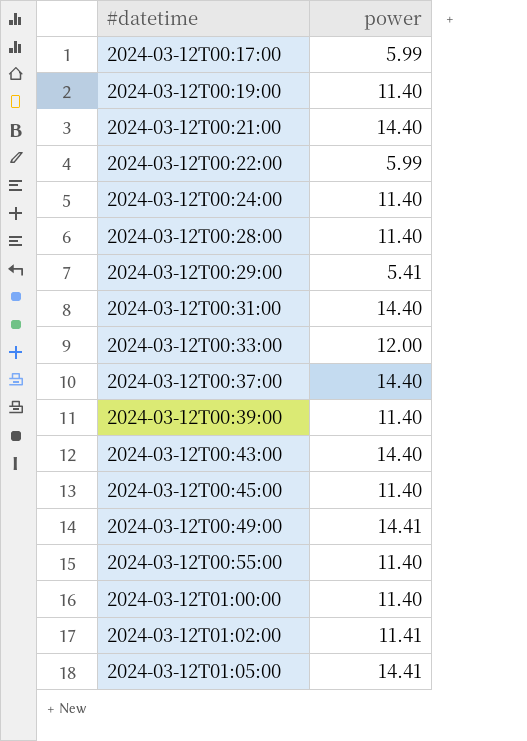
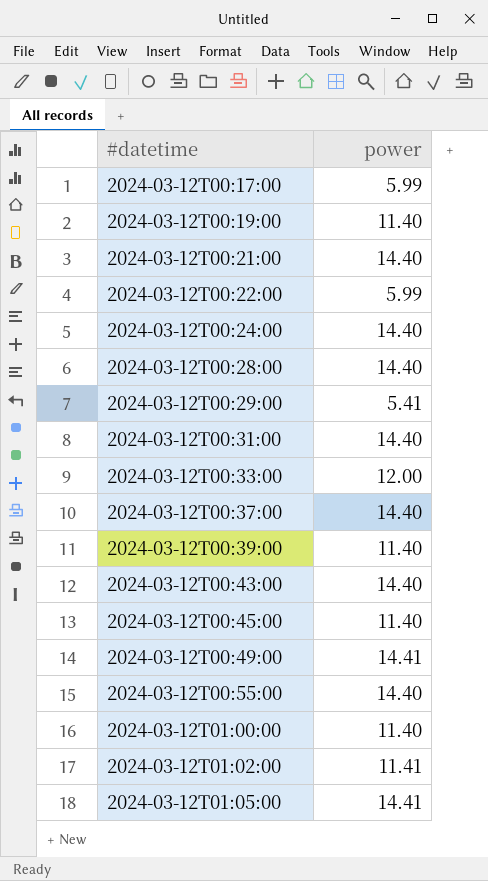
2024-03-12T00:24:00 | power: 11.40 -> 14.40
2024-03-12T00:28:00 | power: 11.40 -> 14.40
2024-03-12T00:55:00 | power: 11.40 -> 14.40

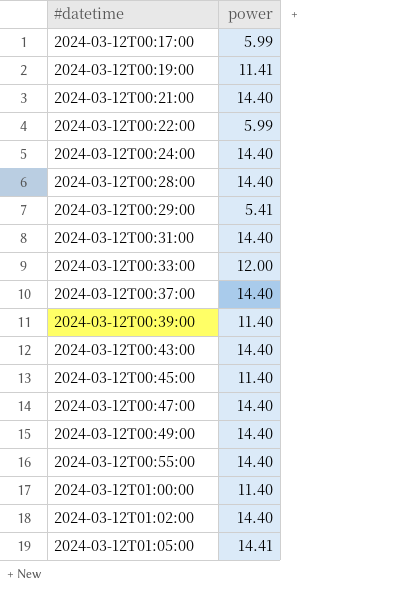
2024-03-12T00:19:00 | power: 11.40 -> 11.41
row 2024-03-12T00:47:00: none -> 14.40
2024-03-12T00:49:00 | power: 14.41 -> 14.40
2024-03-12T01:02:00 | power: 11.41 -> 14.40

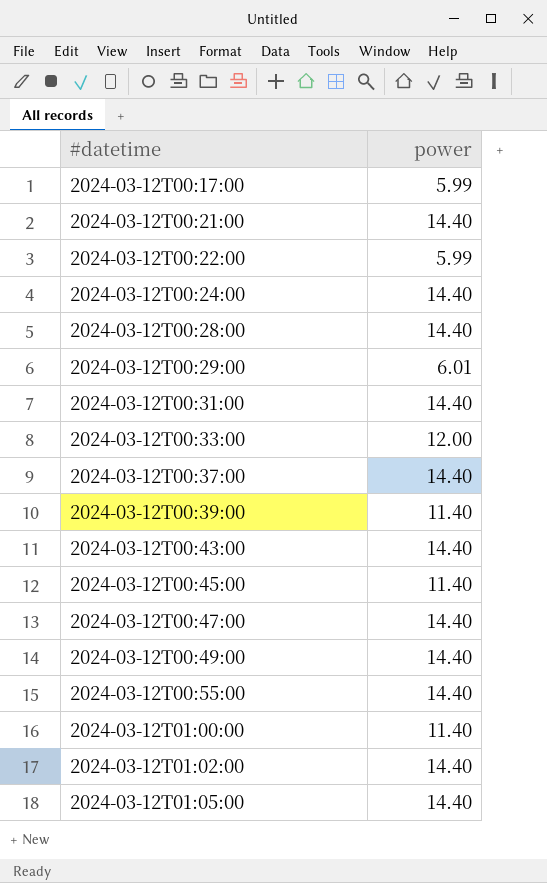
row 2024-03-12T00:19:00: 11.41 -> none
2024-03-12T00:29:00 | power: 5.41 -> 6.01
2024-03-12T01:05:00 | power: 14.41 -> 14.40

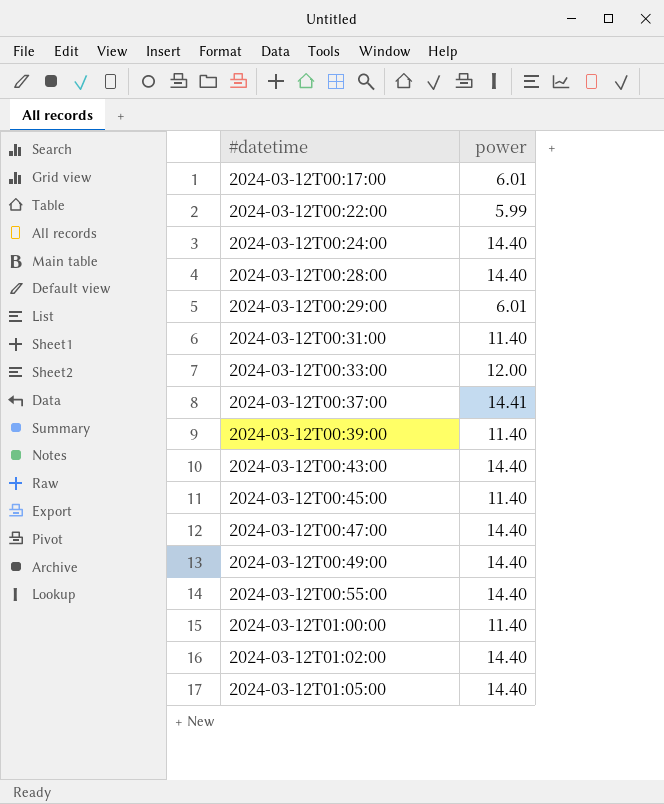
row 2024-03-12T00:21:00: 14.40 -> none
2024-03-12T00:17:00 | power: 5.99 -> 6.01
2024-03-12T00:31:00 | power: 14.40 -> 11.40
2024-03-12T00:37:00 | power: 14.40 -> 14.41

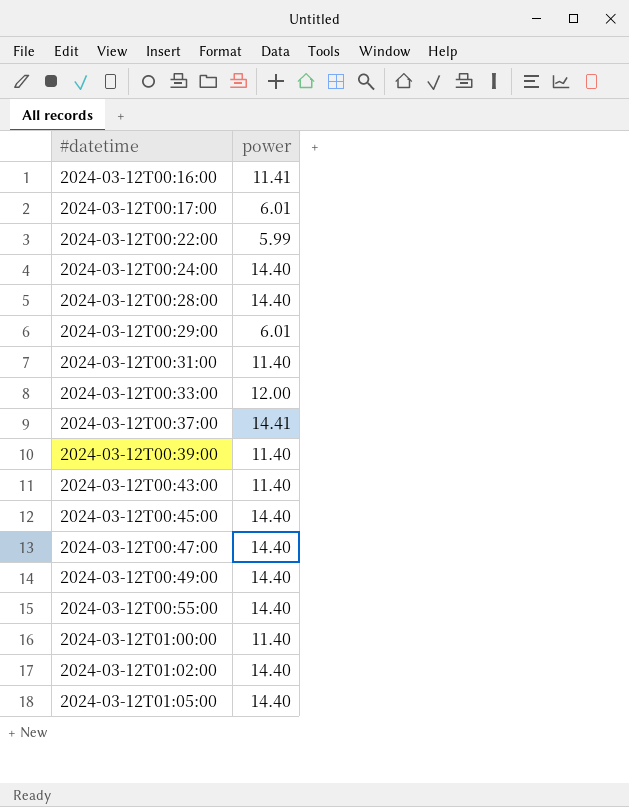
row 2024-03-12T00:16:00: none -> 11.41
2024-03-12T00:43:00 | power: 14.40 -> 11.40
2024-03-12T00:45:00 | power: 11.40 -> 14.40

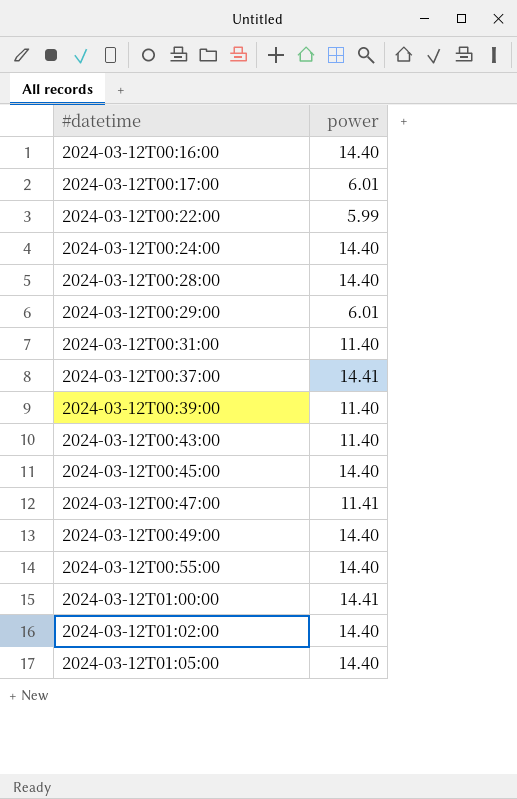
row 2024-03-12T00:33:00: 12.00 -> none
2024-03-12T00:16:00 | power: 11.41 -> 14.40
2024-03-12T00:47:00 | power: 14.40 -> 11.41
2024-03-12T01:00:00 | power: 11.40 -> 14.41

